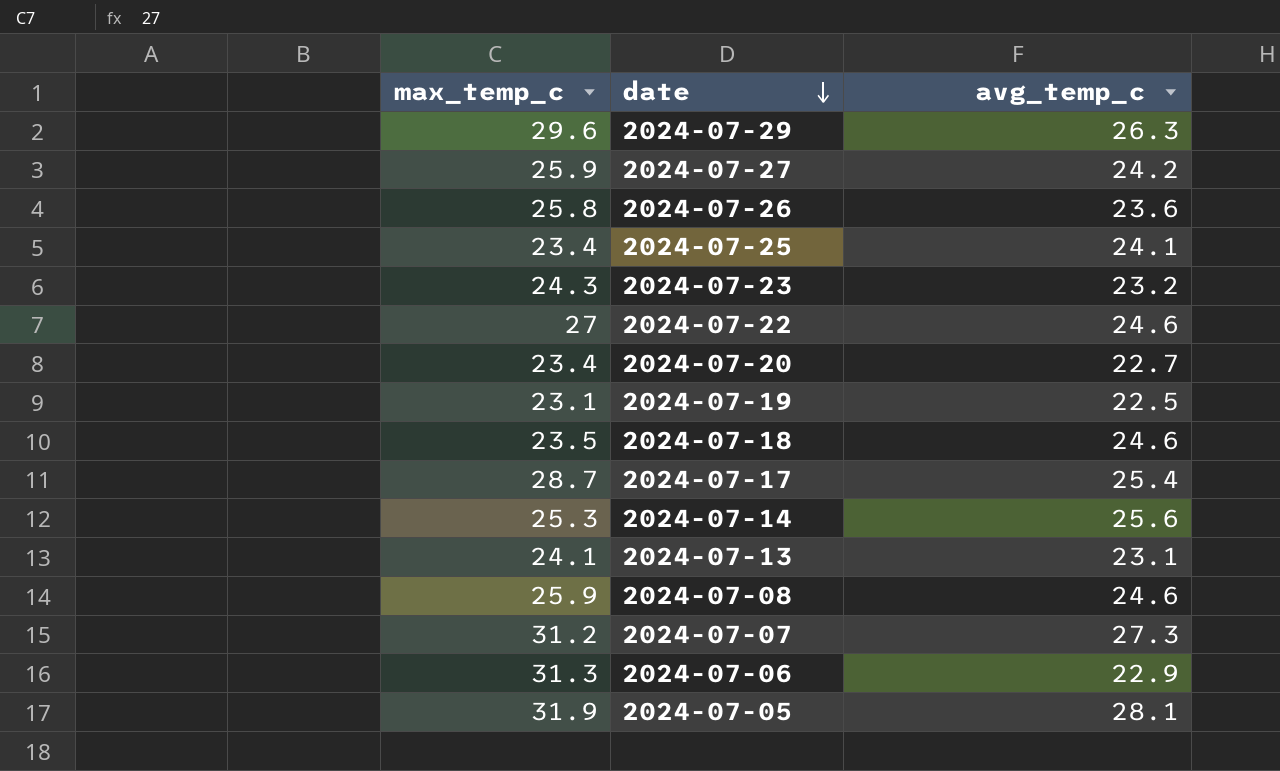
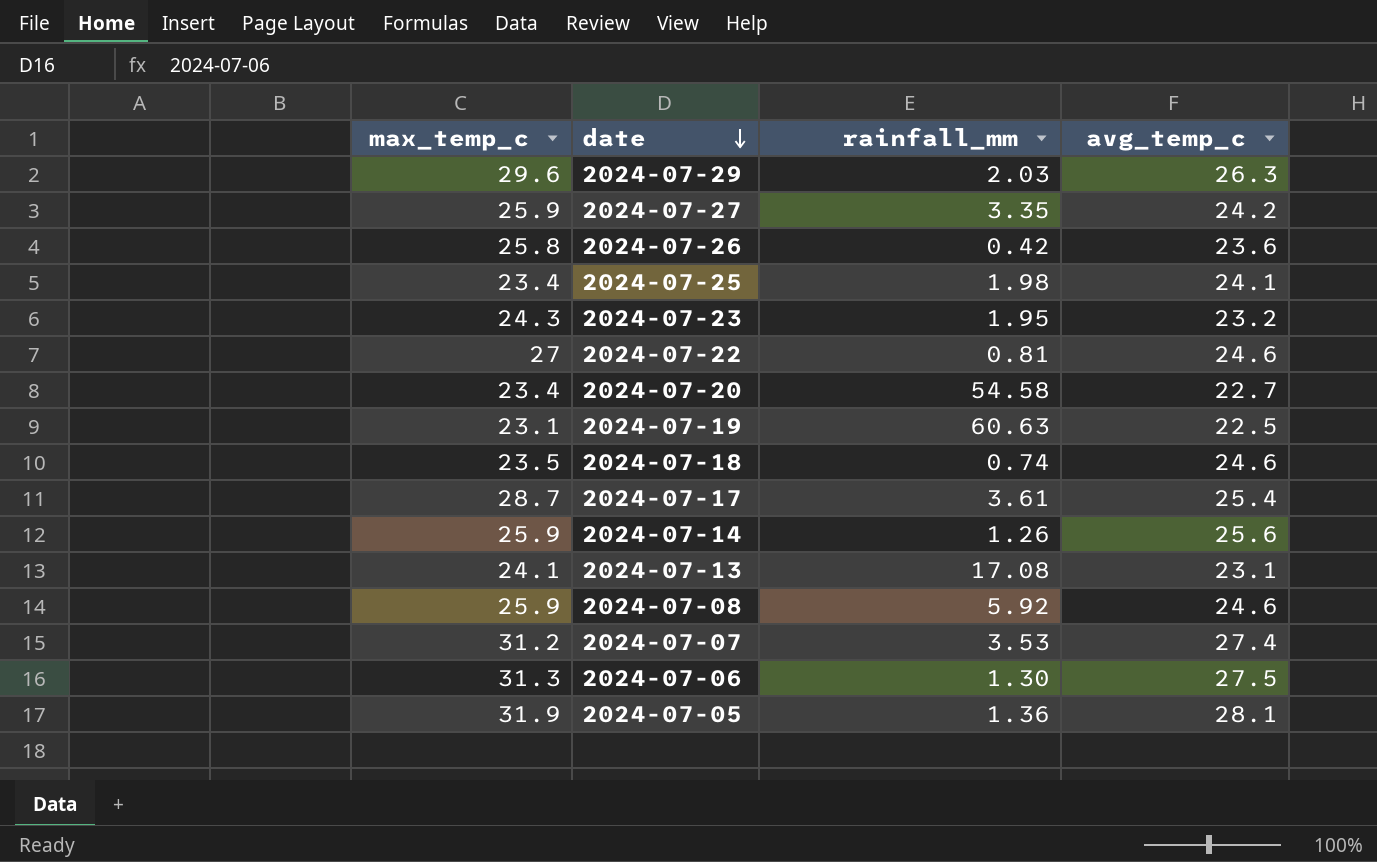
column rainfall_mm | position: none -> 3
2024-07-14 | max_temp_c: 25.3 -> 25.9
2024-07-07 | avg_temp_c: 27.3 -> 27.4
2024-07-06 | avg_temp_c: 22.9 -> 27.5

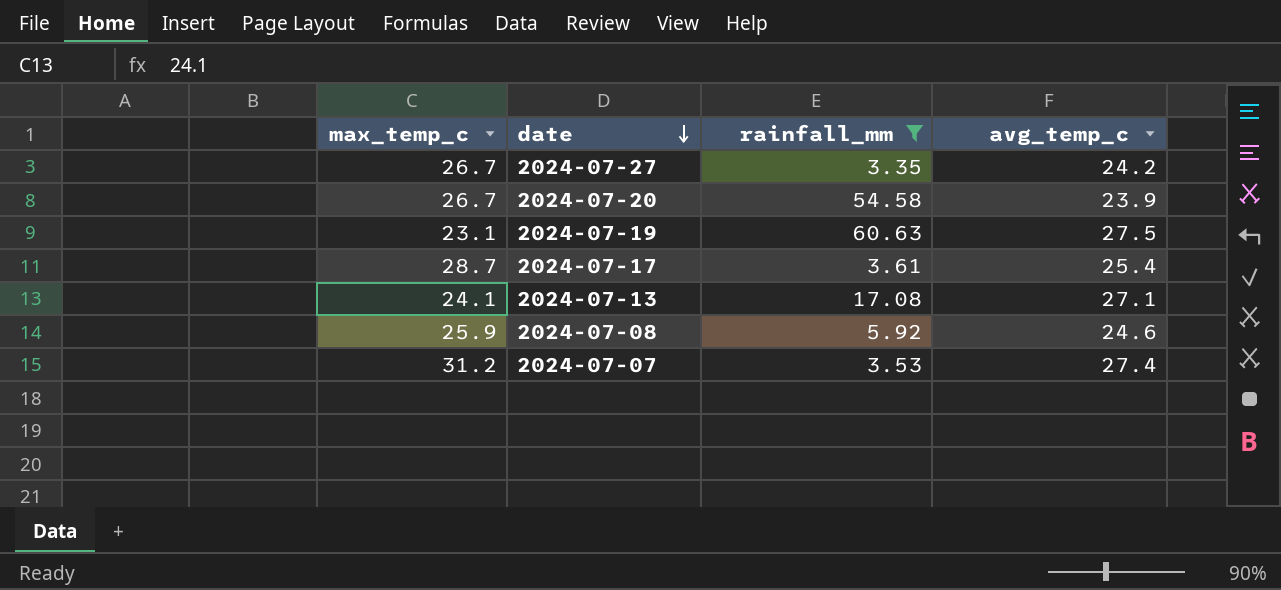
filter: none -> rainfall_mm >= 3.35
2024-07-27 | max_temp_c: 25.9 -> 26.7
2024-07-20 | max_temp_c: 23.4 -> 26.7
2024-07-20 | avg_temp_c: 22.7 -> 23.9
2024-07-19 | avg_temp_c: 22.5 -> 27.5
2024-07-13 | avg_temp_c: 23.1 -> 27.1

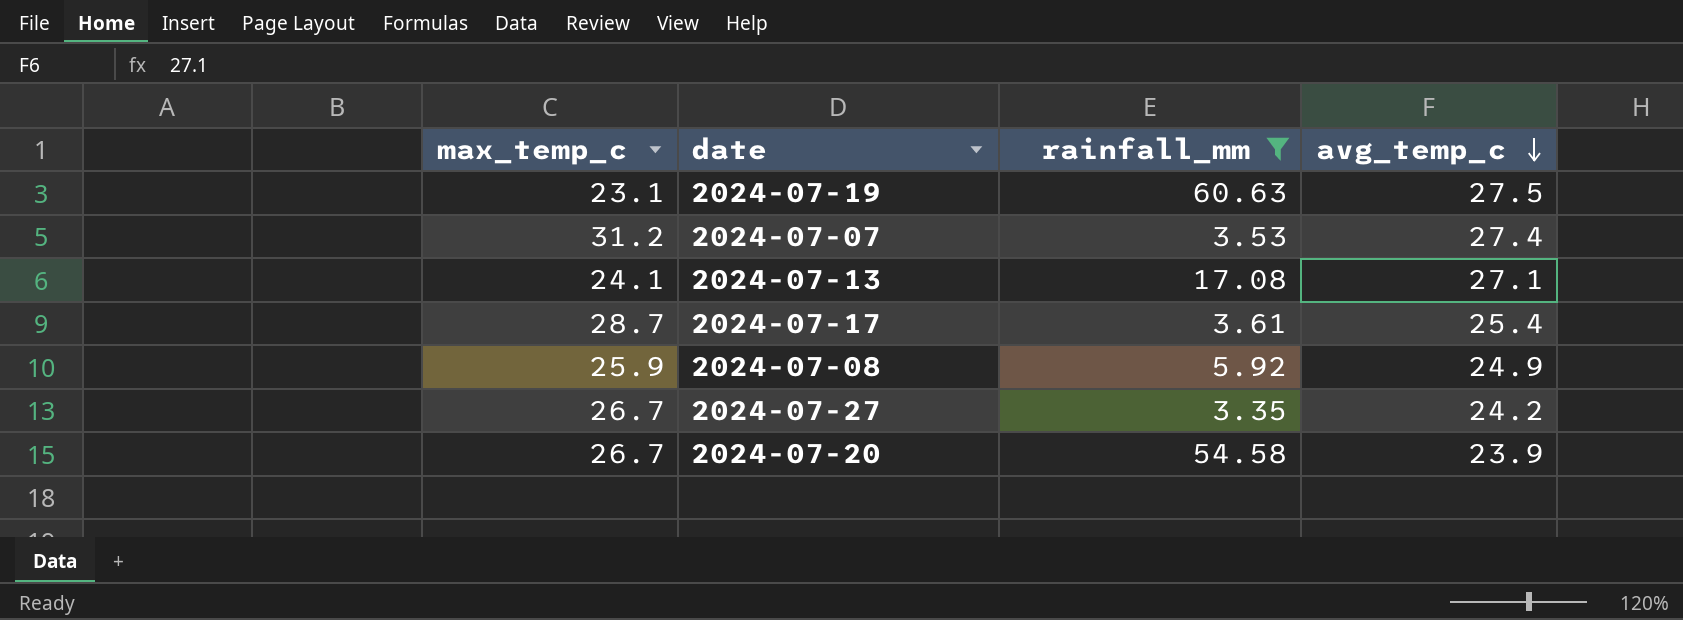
row order: date descending -> avg_temp_c descending
2024-07-08 | avg_temp_c: 24.6 -> 24.9

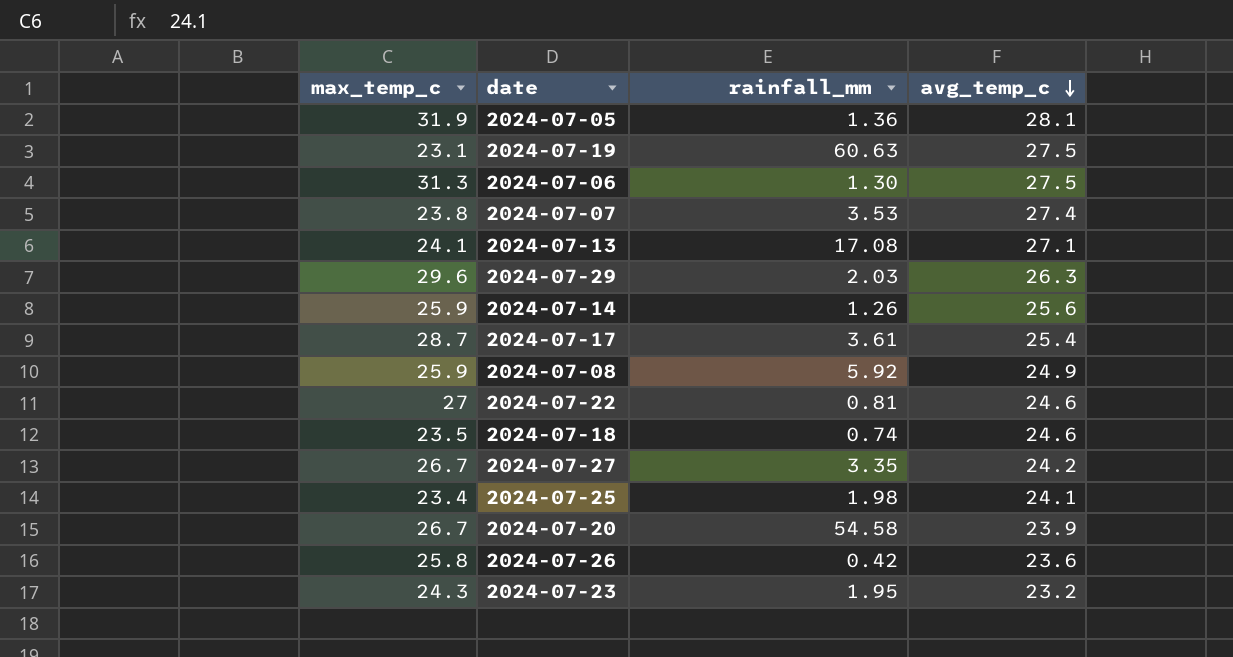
filter: rainfall_mm >= 3.35 -> none
2024-07-07 | max_temp_c: 31.2 -> 23.8

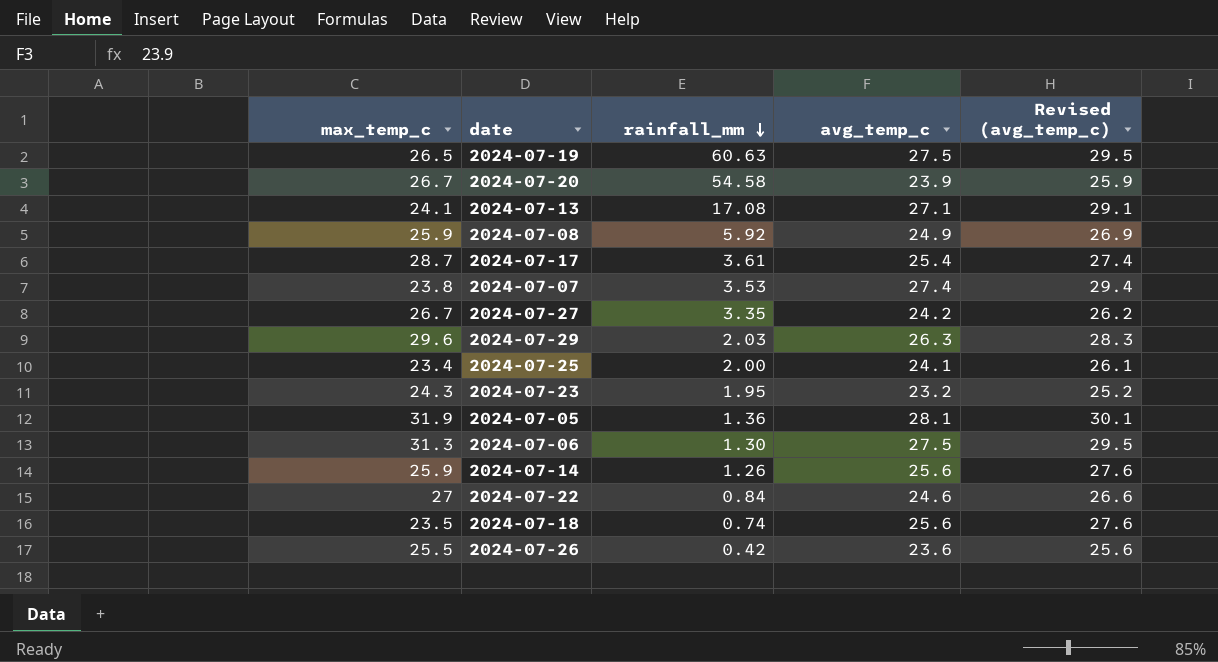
row order: avg_temp_c descending -> rainfall_mm descending
column Revised (avg_temp_c) | formula: none -> [avg_temp_c] + 2
2024-07-19 | max_temp_c: 23.1 -> 26.5
2024-07-25 | rainfall_mm: 1.98 -> 2.00
2024-07-22 | rainfall_mm: 0.81 -> 0.84
2024-07-18 | avg_temp_c: 24.6 -> 25.6
2024-07-26 | max_temp_c: 25.8 -> 25.5

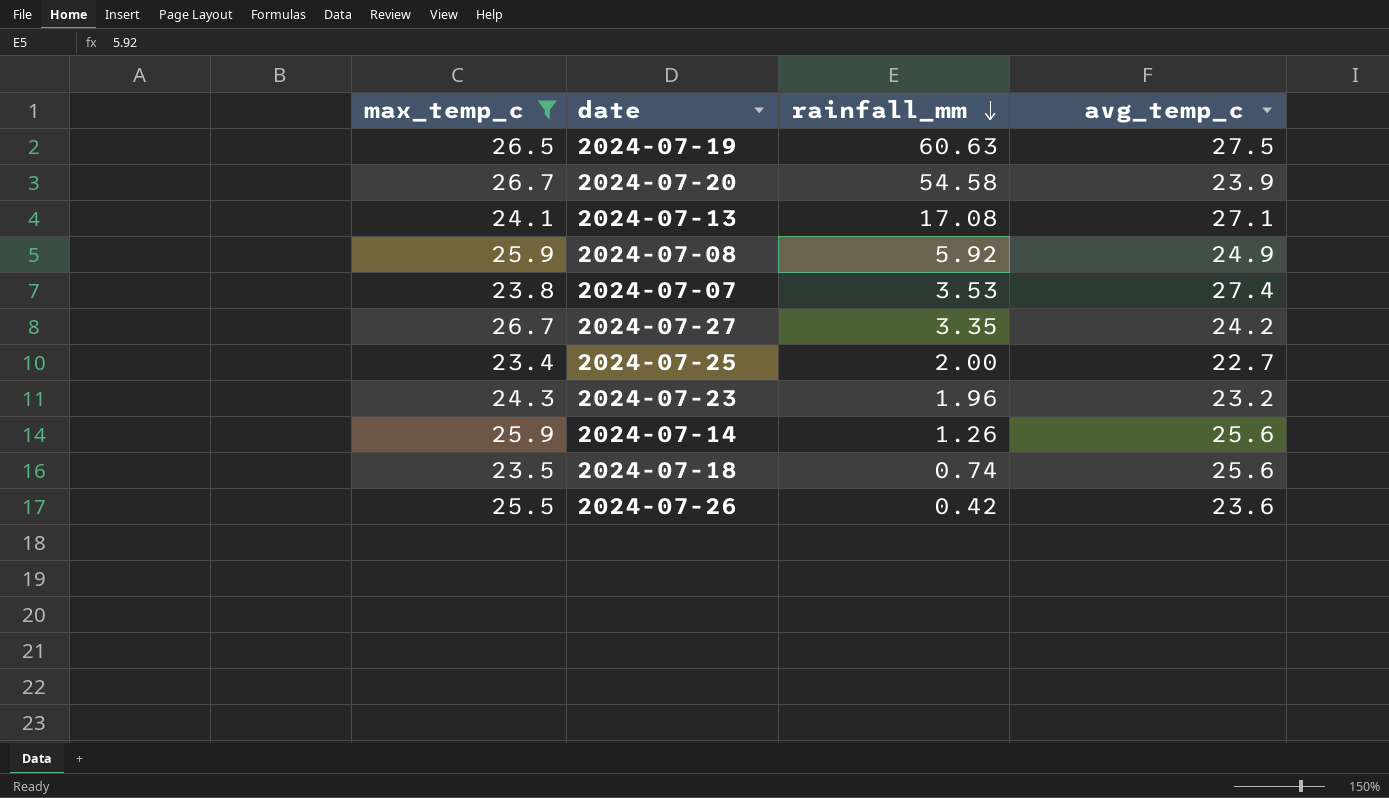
filter: none -> max_temp_c <= 26.7
column Revised (avg_temp_c) | formula: [avg_temp_c] + 2 -> none
2024-07-25 | avg_temp_c: 24.1 -> 22.7
2024-07-23 | rainfall_mm: 1.95 -> 1.96

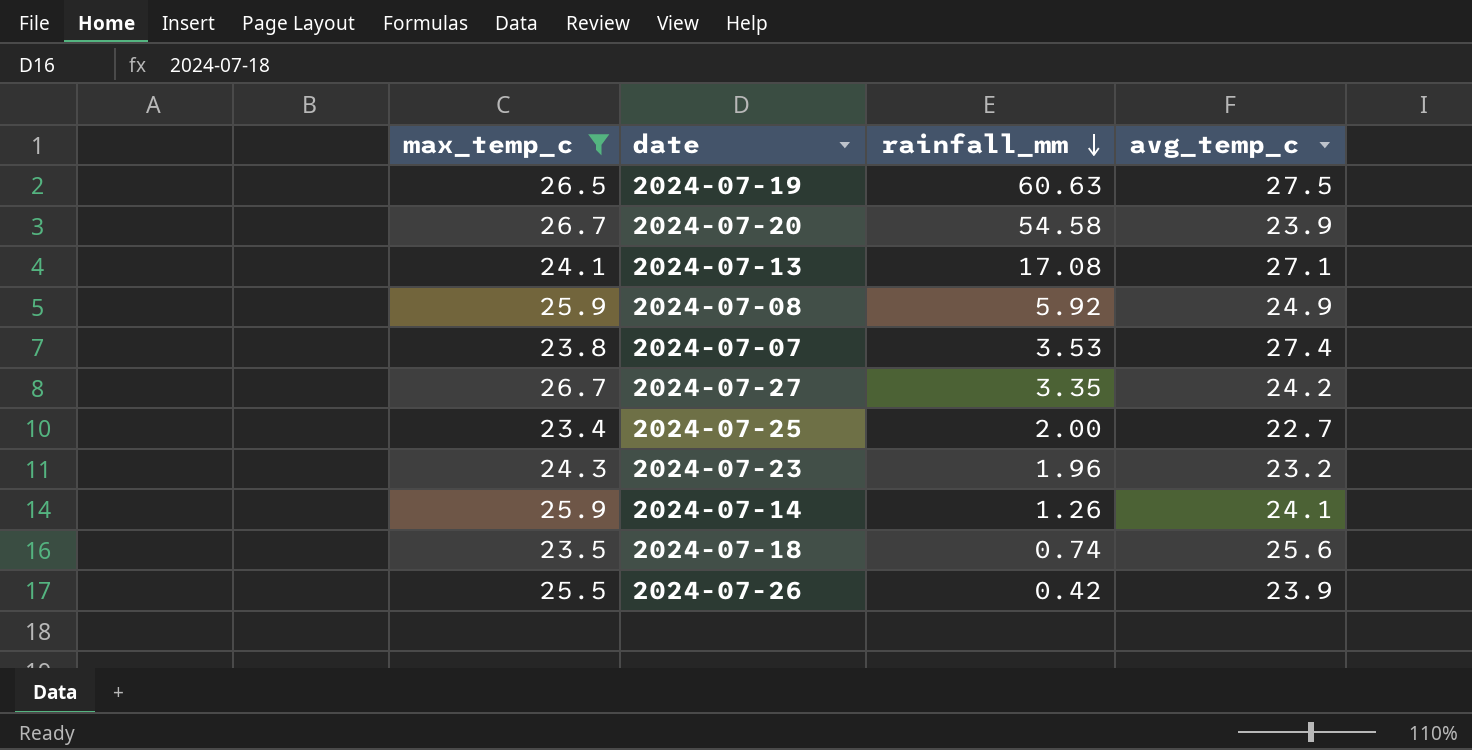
2024-07-14 | avg_temp_c: 25.6 -> 24.1
2024-07-26 | avg_temp_c: 23.6 -> 23.9

